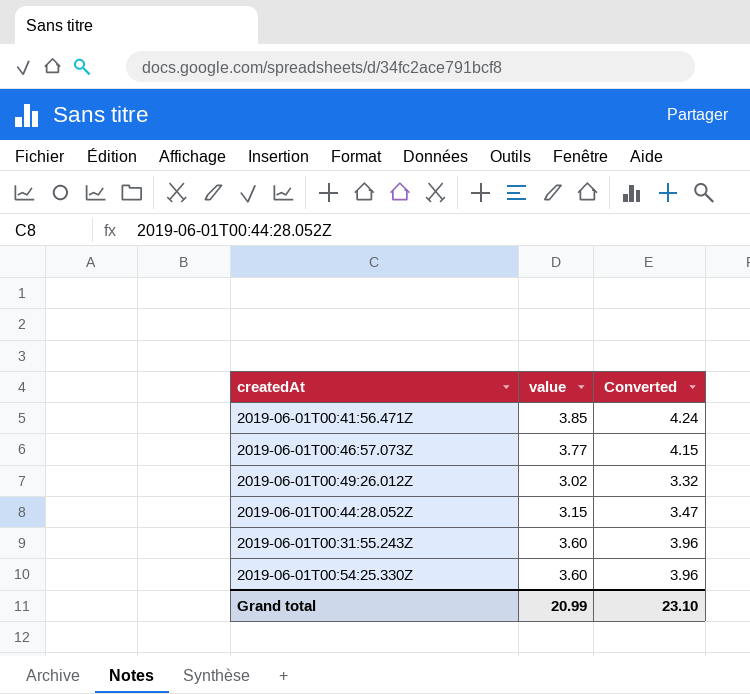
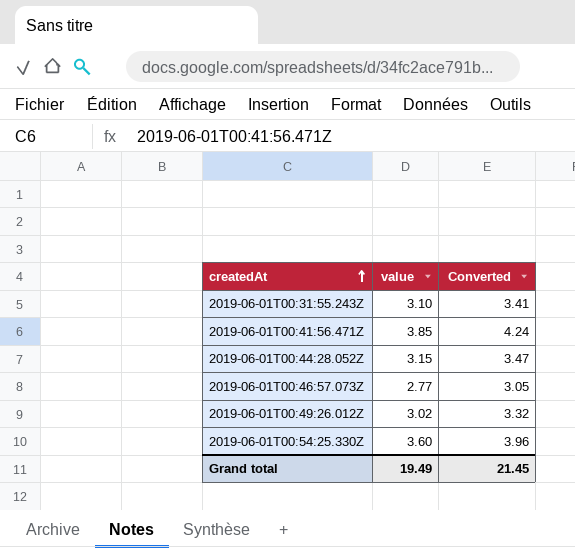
row order: none -> createdAt ascending
2019-06-01T00:31:55.243Z | value: 3.60 -> 3.10
2019-06-01T00:31:55.243Z | Converted: 3.96 -> 3.41
2019-06-01T00:46:57.073Z | value: 3.77 -> 2.77
2019-06-01T00:46:57.073Z | Converted: 4.15 -> 3.05
Grand total | value: 20.99 -> 19.49
Grand total | Converted: 23.10 -> 21.45

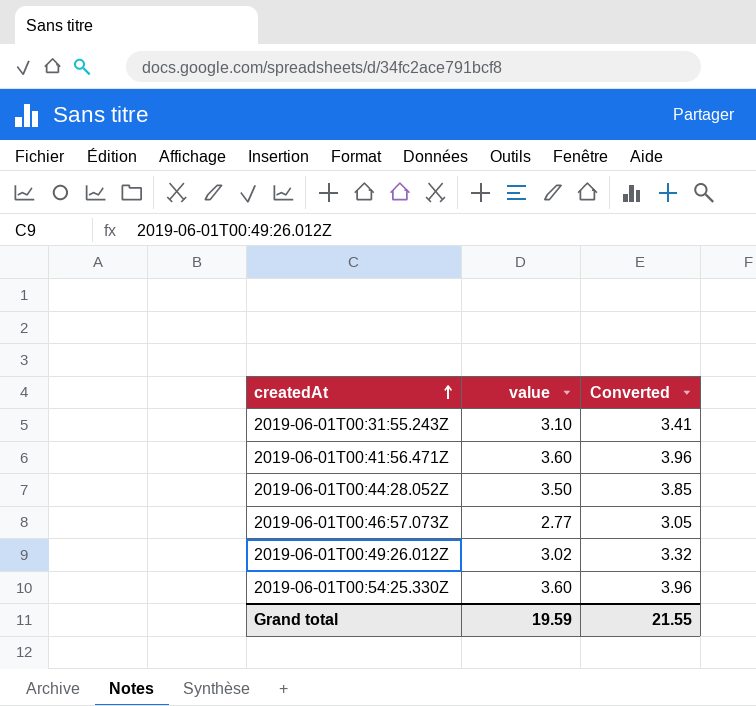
2019-06-01T00:41:56.471Z | value: 3.85 -> 3.60
2019-06-01T00:41:56.471Z | Converted: 4.24 -> 3.96
2019-06-01T00:44:28.052Z | value: 3.15 -> 3.50
2019-06-01T00:44:28.052Z | Converted: 3.47 -> 3.85
Grand total | value: 19.49 -> 19.59
Grand total | Converted: 21.45 -> 21.55

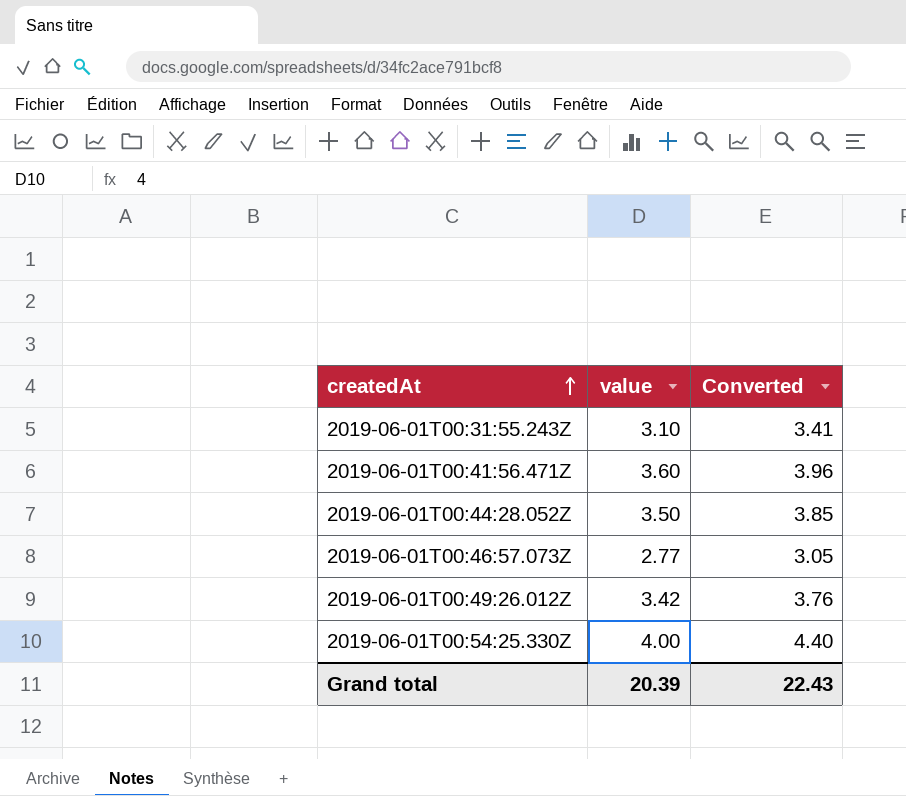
2019-06-01T00:49:26.012Z | value: 3.02 -> 3.42
2019-06-01T00:49:26.012Z | Converted: 3.32 -> 3.76
2019-06-01T00:54:25.330Z | value: 3.60 -> 4.00
2019-06-01T00:54:25.330Z | Converted: 3.96 -> 4.40
Grand total | value: 19.59 -> 20.39
Grand total | Converted: 21.55 -> 22.43

